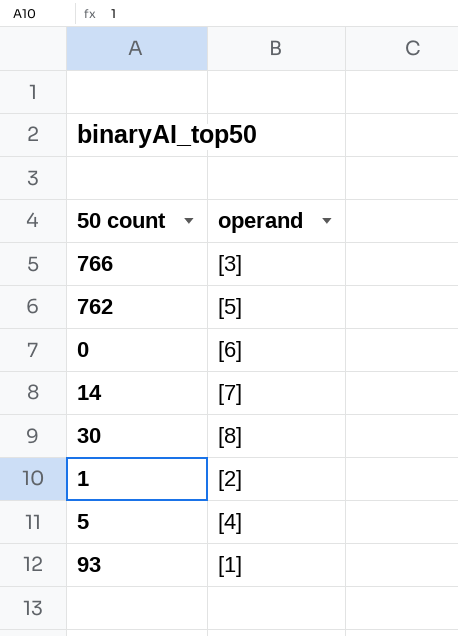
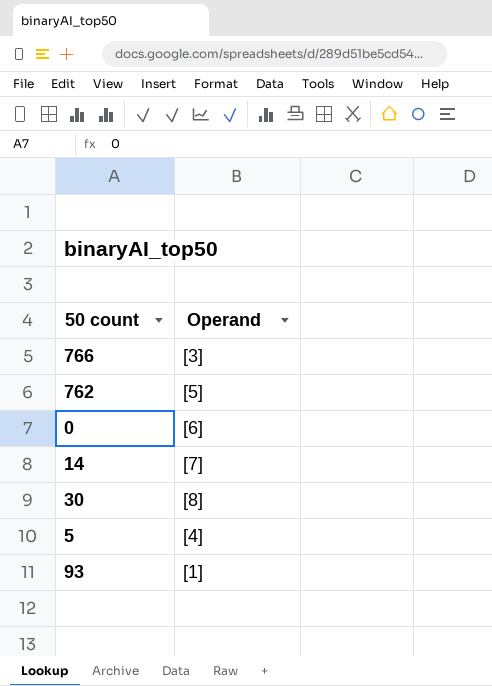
column name: operand -> Operand
row 1: [2] -> none

